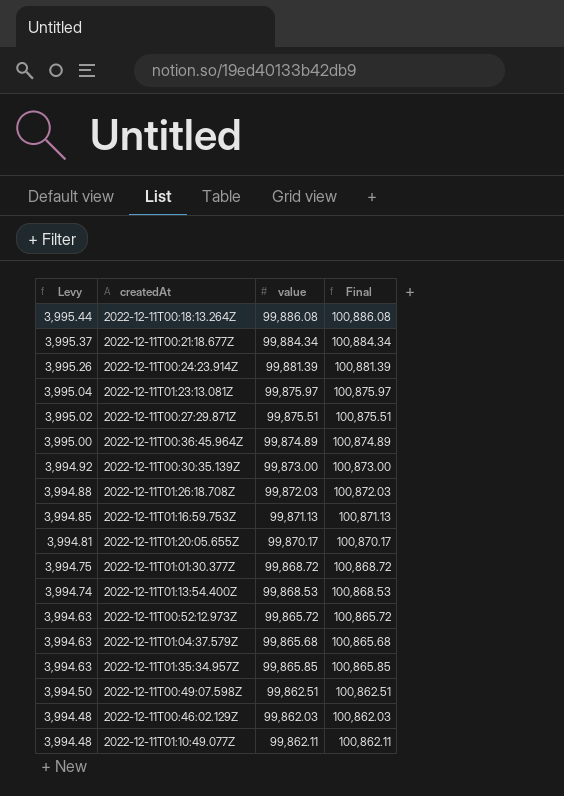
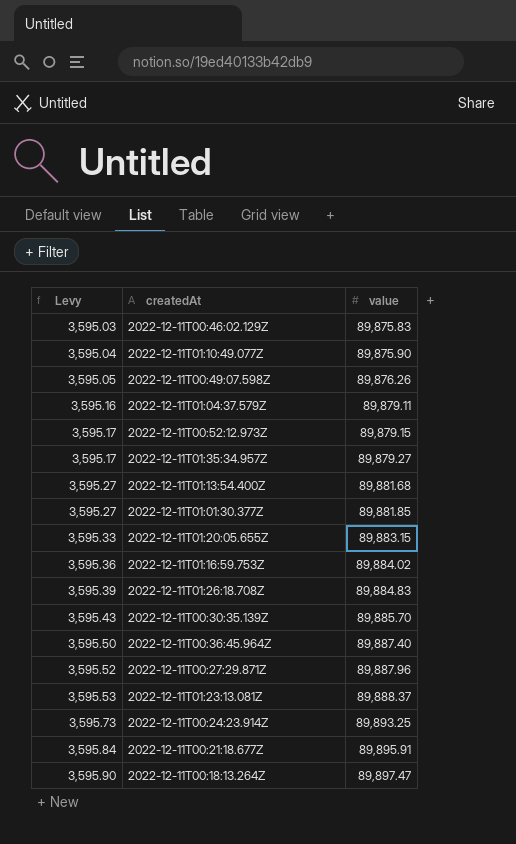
row order: Levy descending -> Levy ascending
column Final | formula: [value] + 1000 -> none
2022-12-11T00:46:02.129Z | Levy: 3,994.48 -> 3,595.03
2022-12-11T00:46:02.129Z | value: 99,862.03 -> 89,875.83
2022-12-11T01:10:49.077Z | Levy: 3,994.48 -> 3,595.04
2022-12-11T01:10:49.077Z | value: 99,862.11 -> 89,875.90
2022-12-11T00:49:07.598Z | Levy: 3,994.50 -> 3,595.05
2022-12-11T00:49:07.598Z | value: 99,862.51 -> 89,876.26
2022-12-11T01:04:37.579Z | Levy: 3,994.63 -> 3,595.16
2022-12-11T01:04:37.579Z | value: 99,865.68 -> 89,879.11
2022-12-11T00:52:12.973Z | Levy: 3,994.63 -> 3,595.17
2022-12-11T00:52:12.973Z | value: 99,865.72 -> 89,879.15
2022-12-11T01:35:34.957Z | Levy: 3,994.63 -> 3,595.17
2022-12-11T01:35:34.957Z | value: 99,865.85 -> 89,879.27
2022-12-11T01:13:54.400Z | Levy: 3,994.74 -> 3,595.27
2022-12-11T01:13:54.400Z | value: 99,868.53 -> 89,881.68
2022-12-11T01:01:30.377Z | Levy: 3,994.75 -> 3,595.27
2022-12-11T01:01:30.377Z | value: 99,868.72 -> 89,881.85
2022-12-11T01:20:05.655Z | Levy: 3,994.81 -> 3,595.33
2022-12-11T01:20:05.655Z | value: 99,870.17 -> 89,883.15
2022-12-11T01:16:59.753Z | Levy: 3,994.85 -> 3,595.36
2022-12-11T01:16:59.753Z | value: 99,871.13 -> 89,884.02
2022-12-11T01:26:18.708Z | Levy: 3,994.88 -> 3,595.39
2022-12-11T01:26:18.708Z | value: 99,872.03 -> 89,884.83
2022-12-11T00:30:35.139Z | Levy: 3,994.92 -> 3,595.43
2022-12-11T00:30:35.139Z | value: 99,873.00 -> 89,885.70
2022-12-11T00:36:45.964Z | Levy: 3,995.00 -> 3,595.50
2022-12-11T00:36:45.964Z | value: 99,874.89 -> 89,887.40
2022-12-11T00:27:29.871Z | Levy: 3,995.02 -> 3,595.52
2022-12-11T00:27:29.871Z | value: 99,875.51 -> 89,887.96
2022-12-11T01:23:13.081Z | Levy: 3,995.04 -> 3,595.53
2022-12-11T01:23:13.081Z | value: 99,875.97 -> 89,888.37
2022-12-11T00:24:23.914Z | Levy: 3,995.26 -> 3,595.73
2022-12-11T00:24:23.914Z | value: 99,881.39 -> 89,893.25
2022-12-11T00:21:18.677Z | Levy: 3,995.37 -> 3,595.84
2022-12-11T00:21:18.677Z | value: 99,884.34 -> 89,895.91
2022-12-11T00:18:13.264Z | Levy: 3,995.44 -> 3,595.90
2022-12-11T00:18:13.264Z | value: 99,886.08 -> 89,897.47

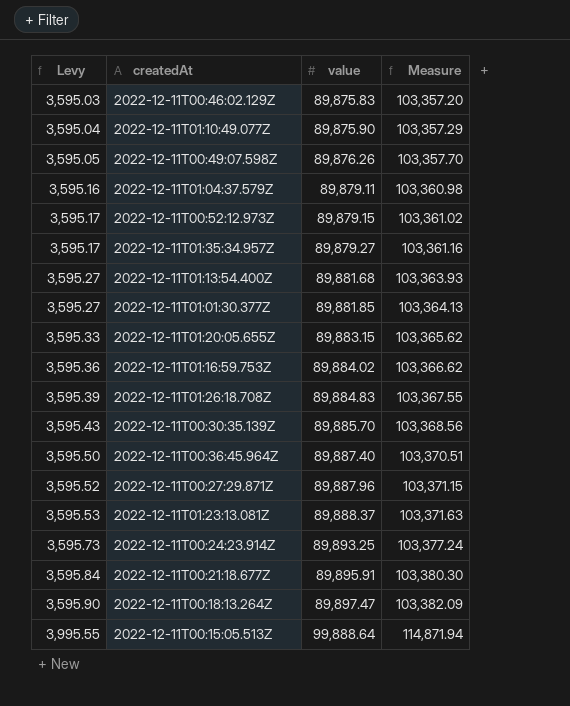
column Measure | formula: none -> [value] * 1.15
row 2022-12-11T00:15:05.513Z: none -> 3,995.55 | 99,888.64 | 114,871.94

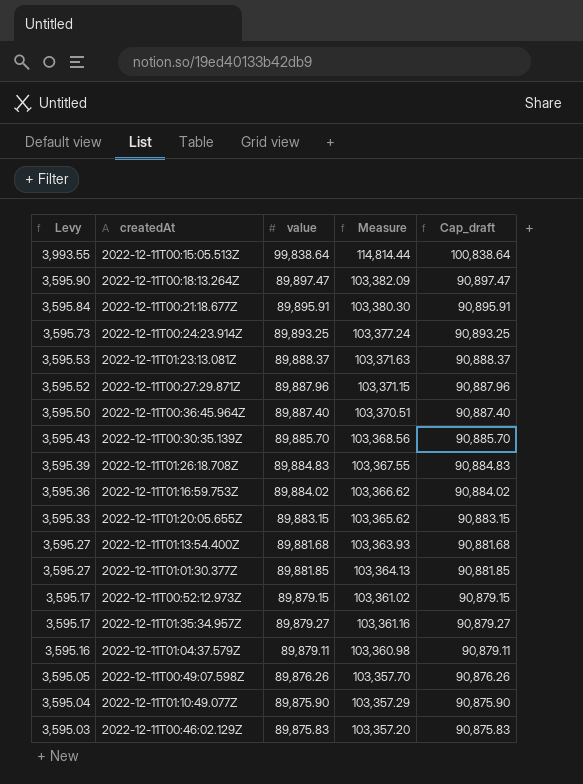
row order: Levy ascending -> Levy descending
column Cap_draft | formula: none -> [value] + 1000
2022-12-11T00:15:05.513Z | Levy: 3,995.55 -> 3,993.55
2022-12-11T00:15:05.513Z | value: 99,888.64 -> 99,838.64
2022-12-11T00:15:05.513Z | Measure: 114,871.94 -> 114,814.44

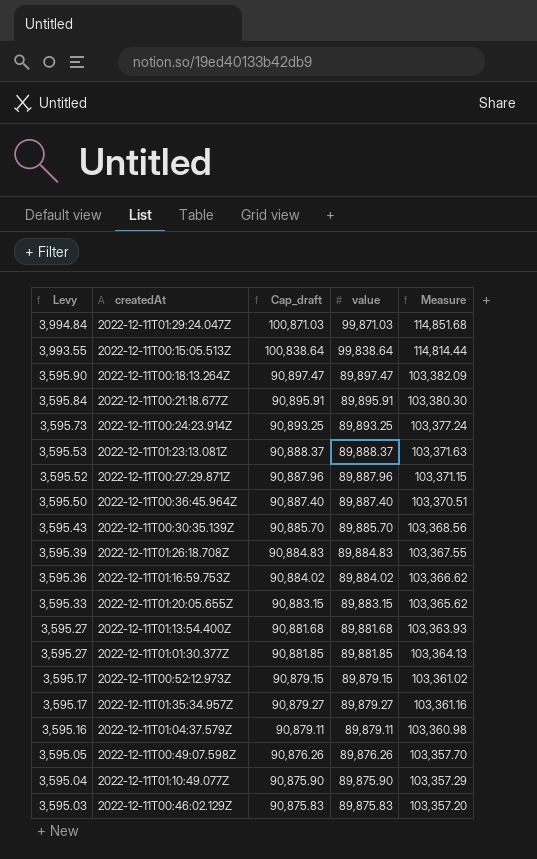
column Cap_draft | position: 5 -> 3
row 2022-12-11T01:29:24.047Z: none -> 3,994.84 | 100,871.03 | 99,871.03 | 114,851.68

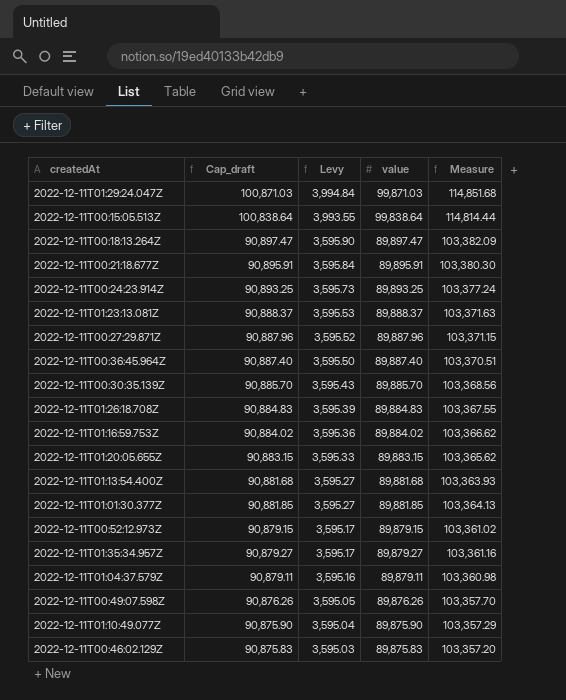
column Levy | position: 1 -> 3

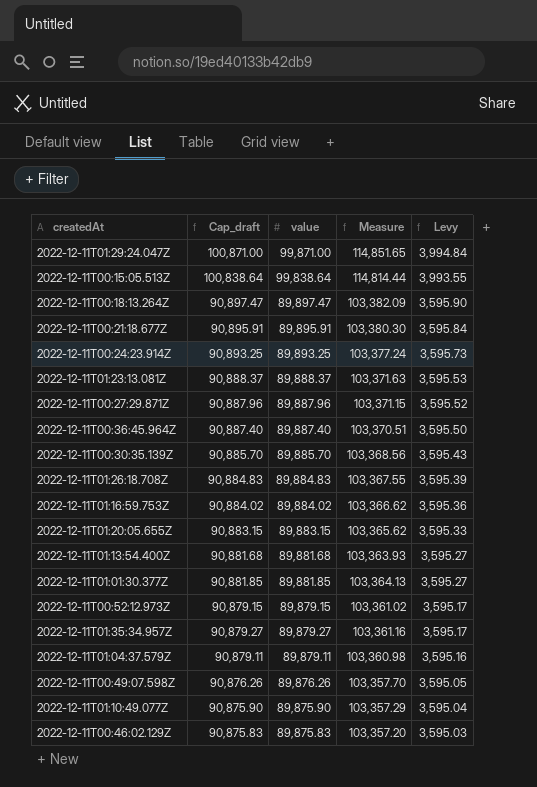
column Levy | position: 3 -> 5
2022-12-11T01:29:24.047Z | Cap_draft: 100,871.03 -> 100,871.00
2022-12-11T01:29:24.047Z | value: 99,871.03 -> 99,871.00
2022-12-11T01:29:24.047Z | Measure: 114,851.68 -> 114,851.65

